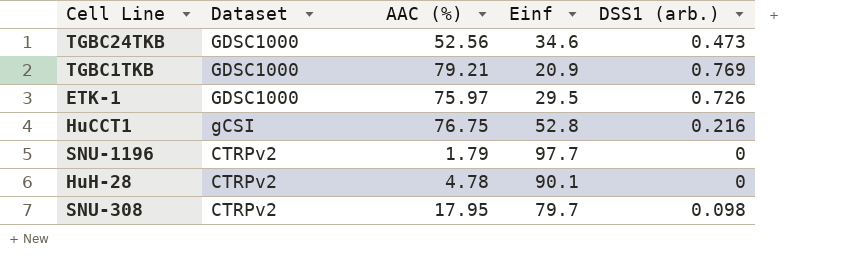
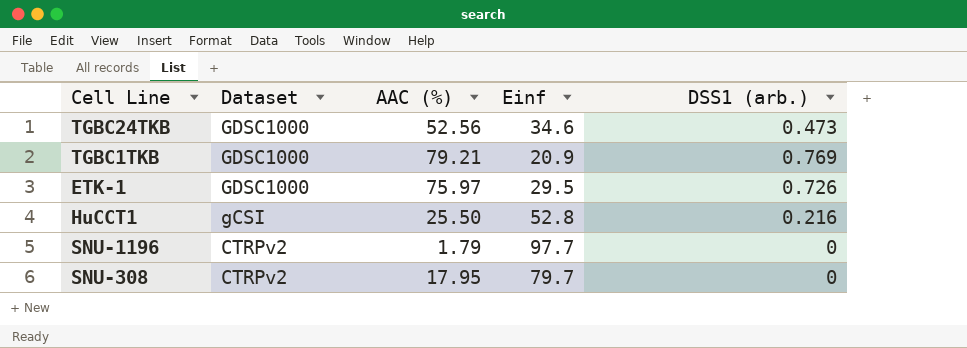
row HuH-28: CTRPv2 | 4.78 | 90.1 | 0 -> none
HuCCT1 | AAC (%): 76.75 -> 25.50
SNU-308 | DSS1 (arb.): 0.098 -> 0

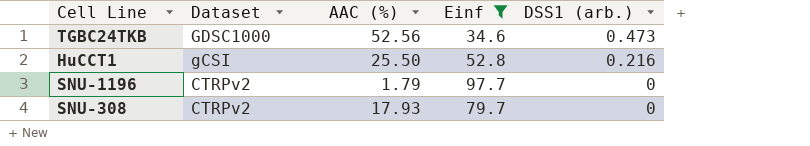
filter: none -> Einf >= 34.6
SNU-308 | AAC (%): 17.95 -> 17.93

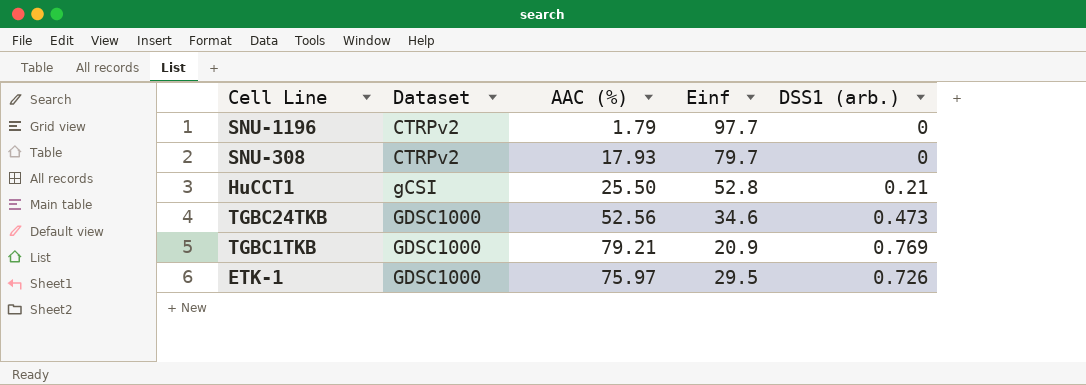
filter: Einf >= 34.6 -> none
row order: Dataset descending -> Dataset ascending
HuCCT1 | DSS1 (arb.): 0.216 -> 0.21

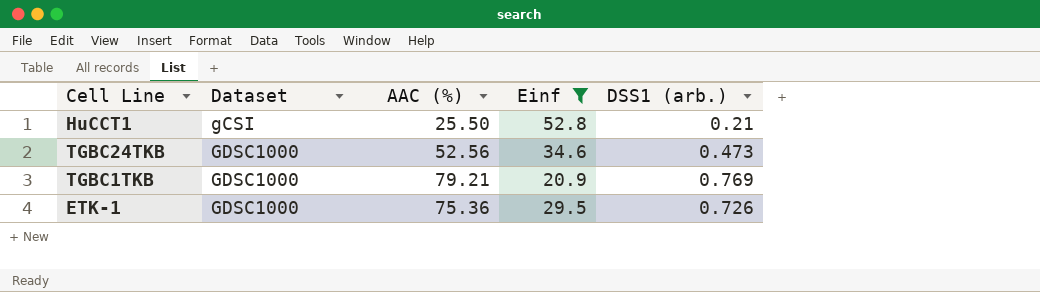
filter: none -> Einf <= 52.8
ETK-1 | AAC (%): 75.97 -> 75.36

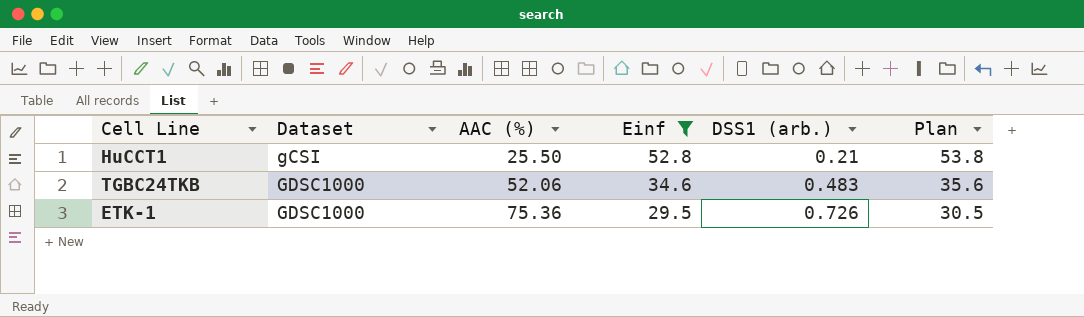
column Plan | formula: none -> [Einf] + 1
row TGBC1TKB: GDSC1000 | 79.21 | 20.9 | 0.769 -> none
TGBC24TKB | AAC (%): 52.56 -> 52.06
TGBC24TKB | DSS1 (arb.): 0.473 -> 0.483

